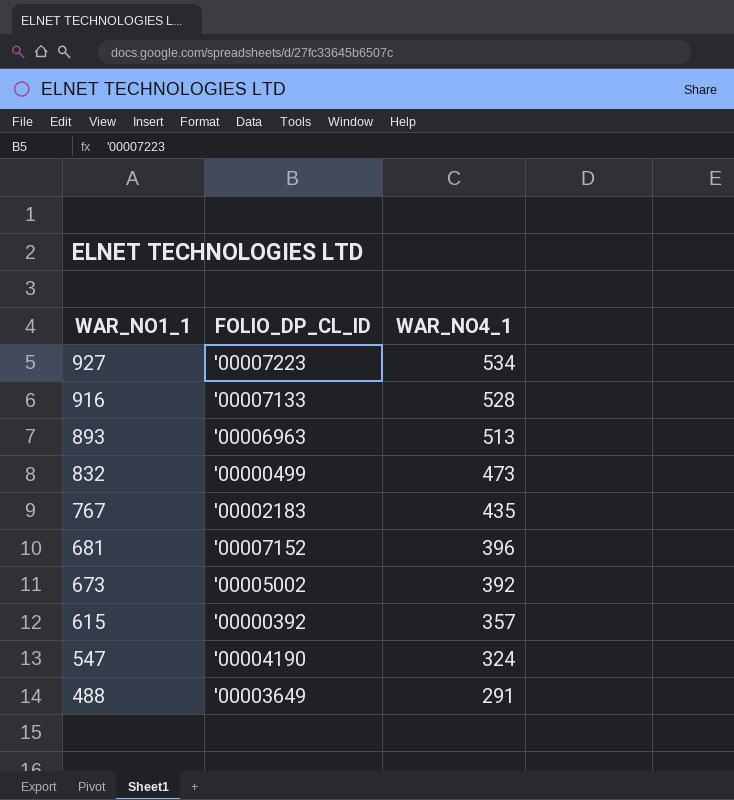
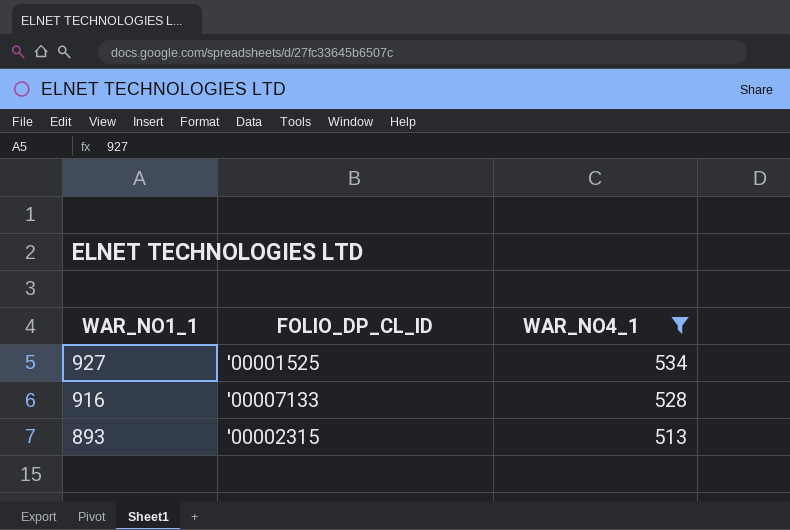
filter: none -> WAR_NO4_1 >= 513
927 | FOLIO_DP_CL_ID: '00007223 -> '00001525
893 | FOLIO_DP_CL_ID: '00006963 -> '00002315

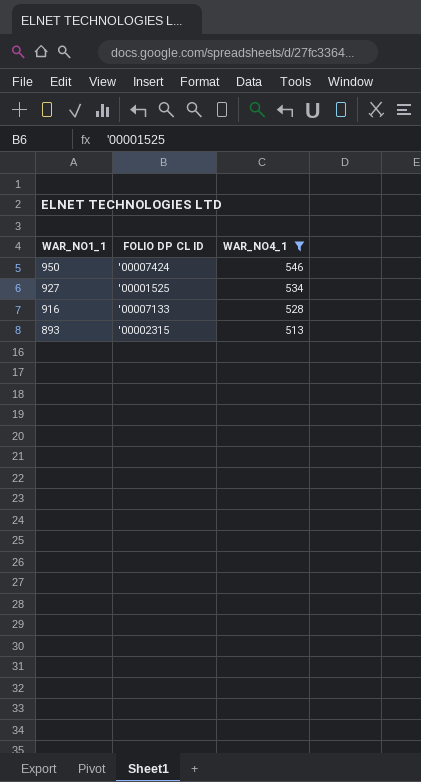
column name: FOLIO_DP_CL_ID -> FOLIO DP CL ID
row 950: none -> '00007424 | 546

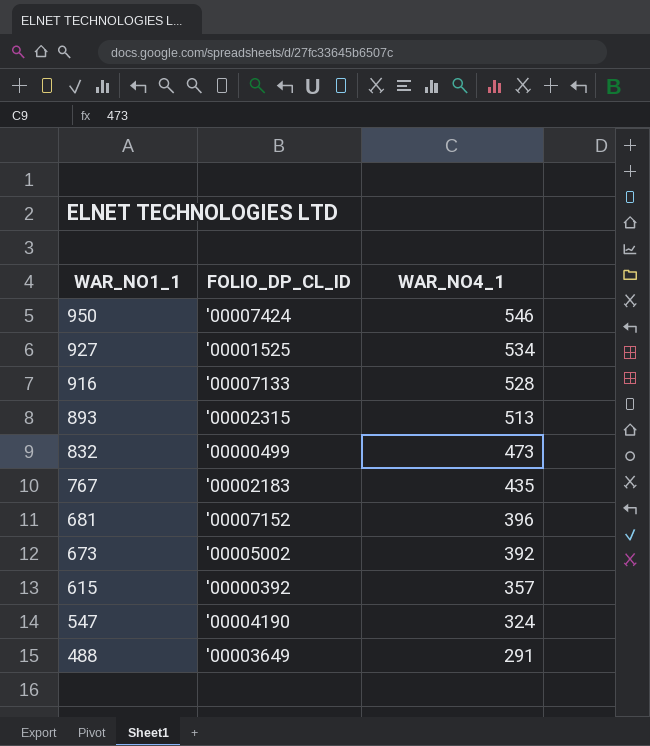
filter: WAR_NO4_1 >= 513 -> none
column name: FOLIO DP CL ID -> FOLIO_DP_CL_ID

